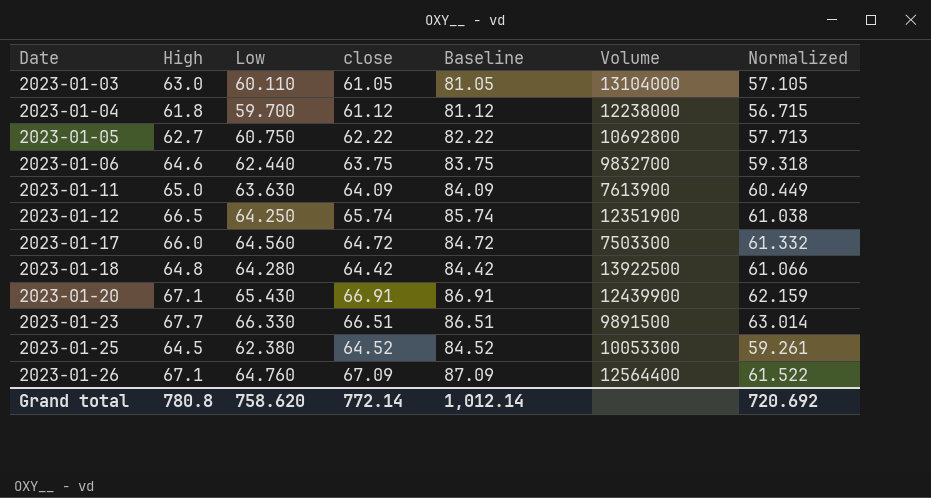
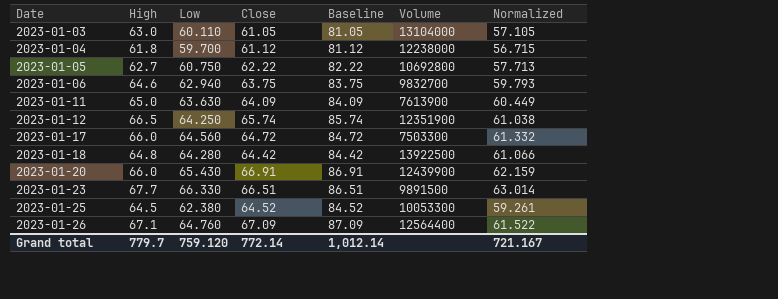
column name: close -> Close
2023-01-06 | Low: 62.440 -> 62.940
2023-01-06 | Normalized: 59.318 -> 59.793
2023-01-20 | High: 67.1 -> 66.0
Grand total | High: 780.8 -> 779.7
Grand total | Low: 758.620 -> 759.120
Grand total | Normalized: 720.692 -> 721.167

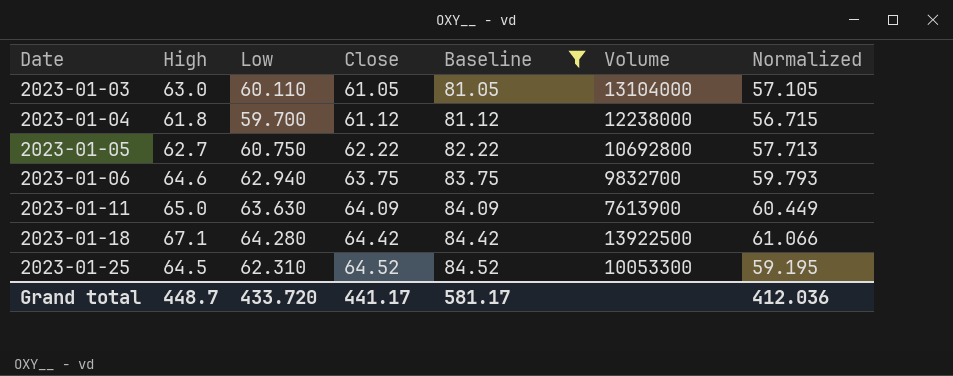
filter: none -> Baseline <= 84.52
2023-01-18 | High: 64.8 -> 67.1
2023-01-25 | Low: 62.380 -> 62.310
2023-01-25 | Normalized: 59.261 -> 59.195
Grand total | High: 779.7 -> 448.7
Grand total | Low: 759.120 -> 433.720
Grand total | Close: 772.14 -> 441.17
Grand total | Baseline: 1,012.14 -> 581.17
Grand total | Normalized: 721.167 -> 412.036

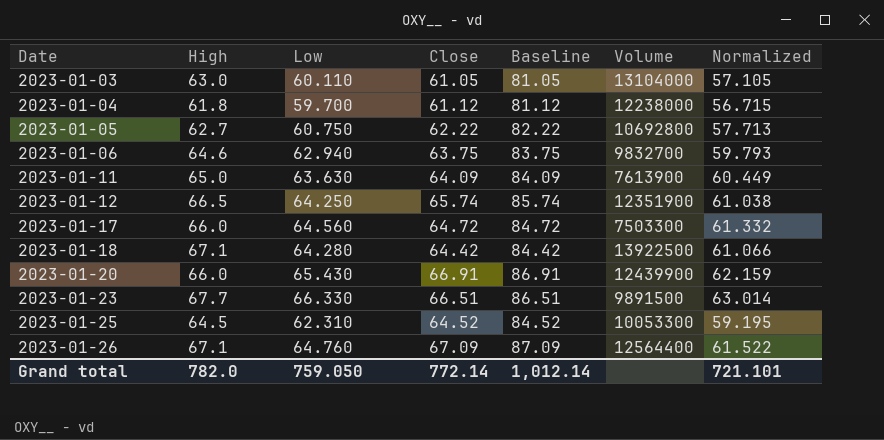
filter: Baseline <= 84.52 -> none
Grand total | High: 448.7 -> 782.0
Grand total | Low: 433.720 -> 759.050
Grand total | Close: 441.17 -> 772.14
Grand total | Baseline: 581.17 -> 1,012.14
Grand total | Normalized: 412.036 -> 721.101

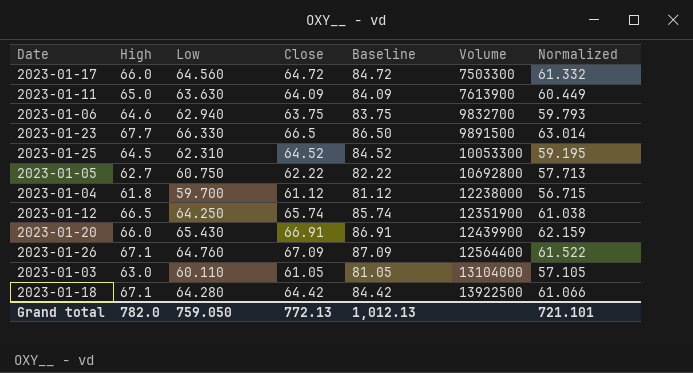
row order: Date ascending -> Volume ascending
2023-01-23 | Close: 66.51 -> 66.5
2023-01-23 | Baseline: 86.51 -> 86.50
Grand total | Close: 772.14 -> 772.13
Grand total | Baseline: 1,012.14 -> 1,012.13

